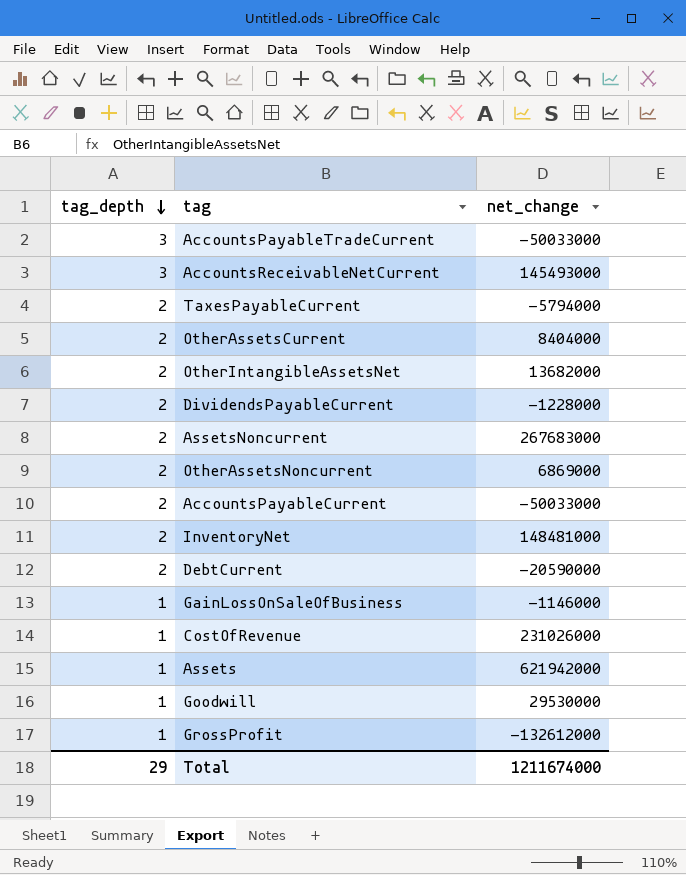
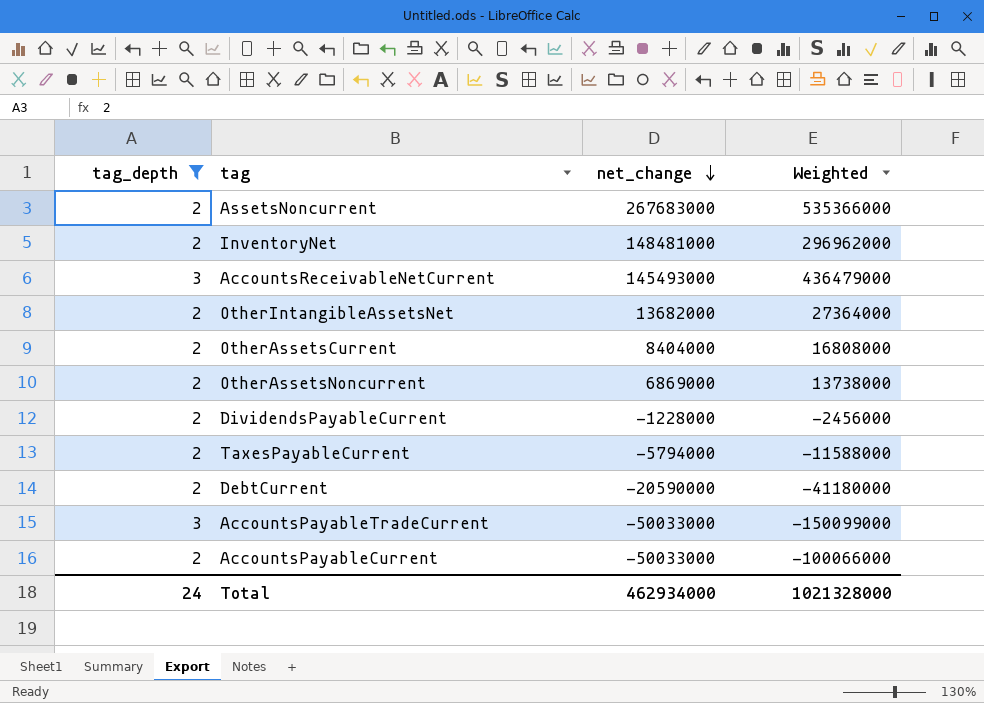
filter: none -> tag_depth != 1
row order: tag_depth descending -> net_change descending
column Weighted | formula: none -> [tag_depth] * [net_change]
Total | tag_depth: 29 -> 24
Total | net_change: 1211674000 -> 462934000

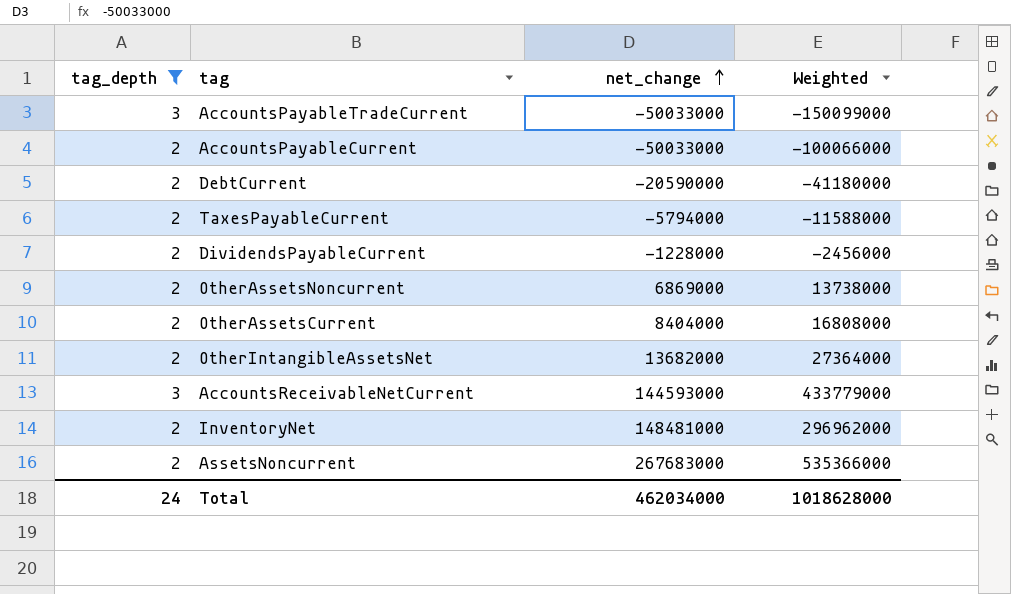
row order: net_change descending -> net_change ascending
AccountsReceivableNetCurrent | net_change: 145493000 -> 144593000
AccountsReceivableNetCurrent | Weighted: 436479000 -> 433779000
Total | net_change: 462934000 -> 462034000
Total | Weighted: 1021328000 -> 1018628000

